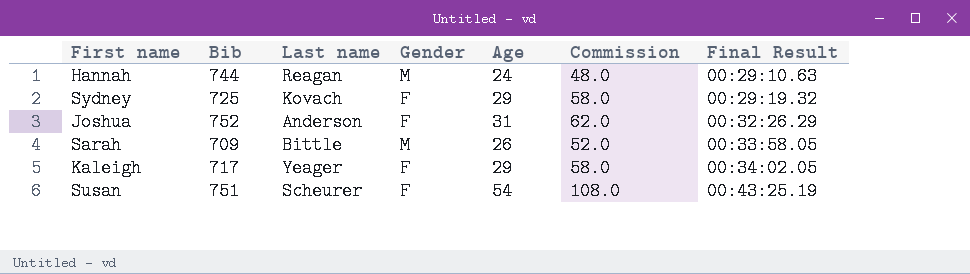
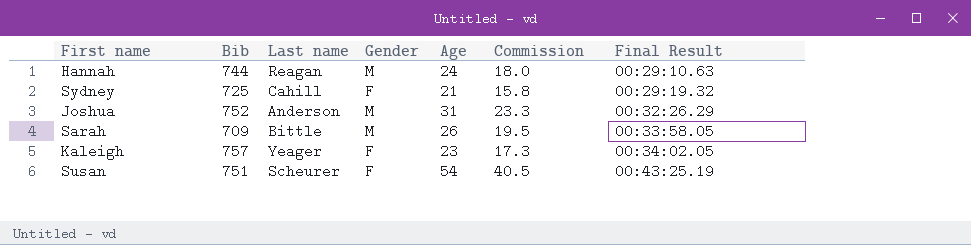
column Commission | formula: [Age] * 2 -> [Age] * 0.75
Sydney | Last name: Kovach -> Cahill
Sydney | Age: 29 -> 21
Joshua | Gender: F -> M
Kaleigh | Bib: 717 -> 757
Kaleigh | Age: 29 -> 23

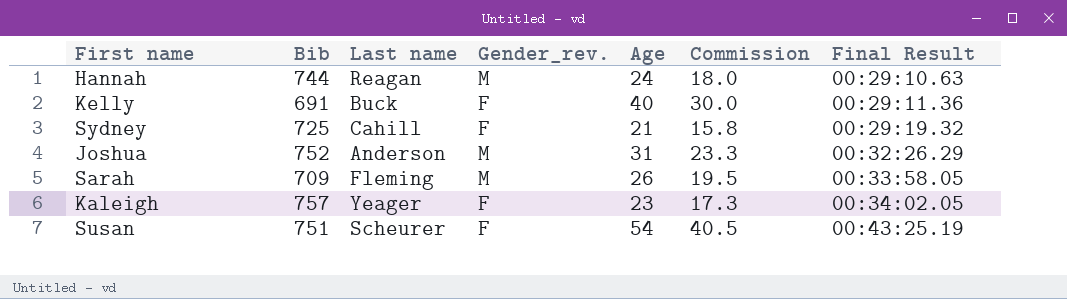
column name: Gender -> Gender_rev.
row Kelly: none -> 691 | Buck | F | 40 | 30.0 | 00:29:11.36
Sarah | Last name: Bittle -> Fleming

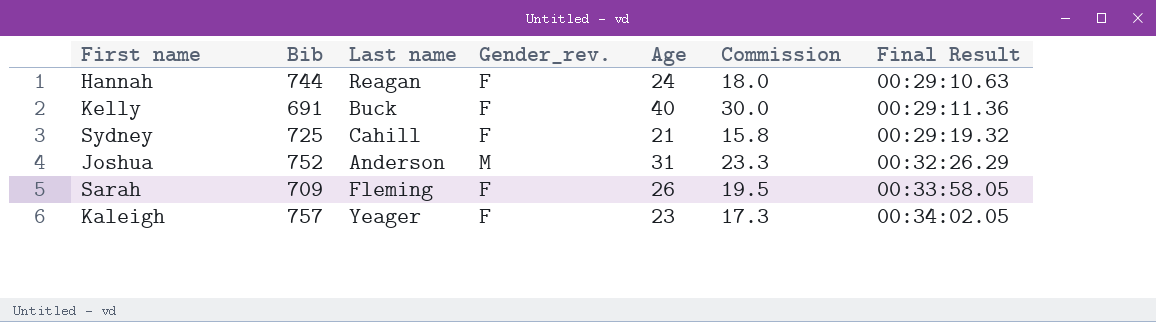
row Susan: 751 | Scheurer | F | 54 | 40.5 | 00:43:25.19 -> none
Hannah | Gender_rev.: M -> F
Sarah | Gender_rev.: M -> F

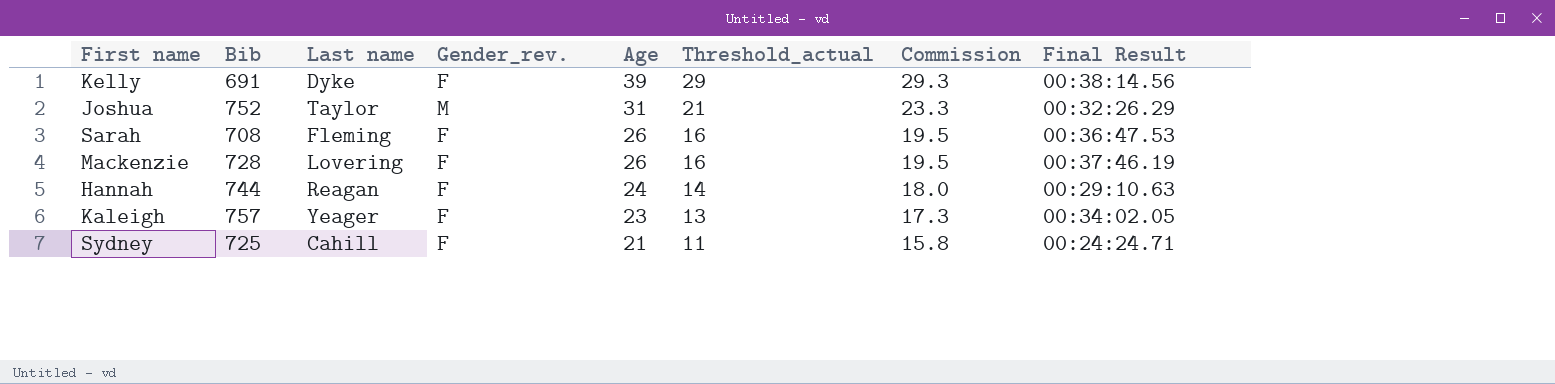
row order: Final Result ascending -> Age descending
column Threshold_actual | formula: none -> [Age] - 10
Kelly | Last name: Buck -> Dyke
Kelly | Age: 40 -> 39
Kelly | Commission: 30.0 -> 29.3
Kelly | Final Result: 00:29:11.36 -> 00:38:14.56
Joshua | Last name: Anderson -> Taylor
Sarah | Bib: 709 -> 708
Sarah | Final Result: 00:33:58.05 -> 00:36:47.53
row Mackenzie: none -> 728 | Lovering | F | 26 | 16 | 19.5 | 00:37:46.19
Sydney | Final Result: 00:29:19.32 -> 00:24:24.71

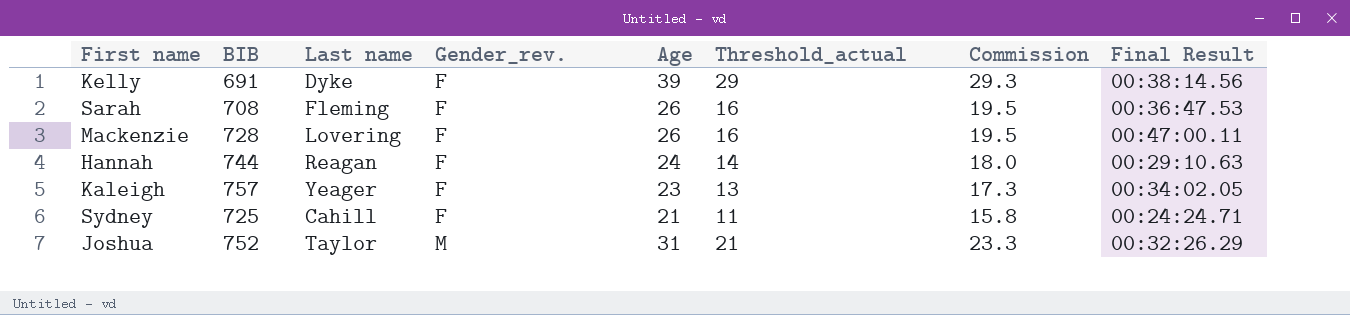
row order: Age descending -> Gender_rev. ascending
column name: Bib -> BIB
Mackenzie | Final Result: 00:37:46.19 -> 00:47:00.11

